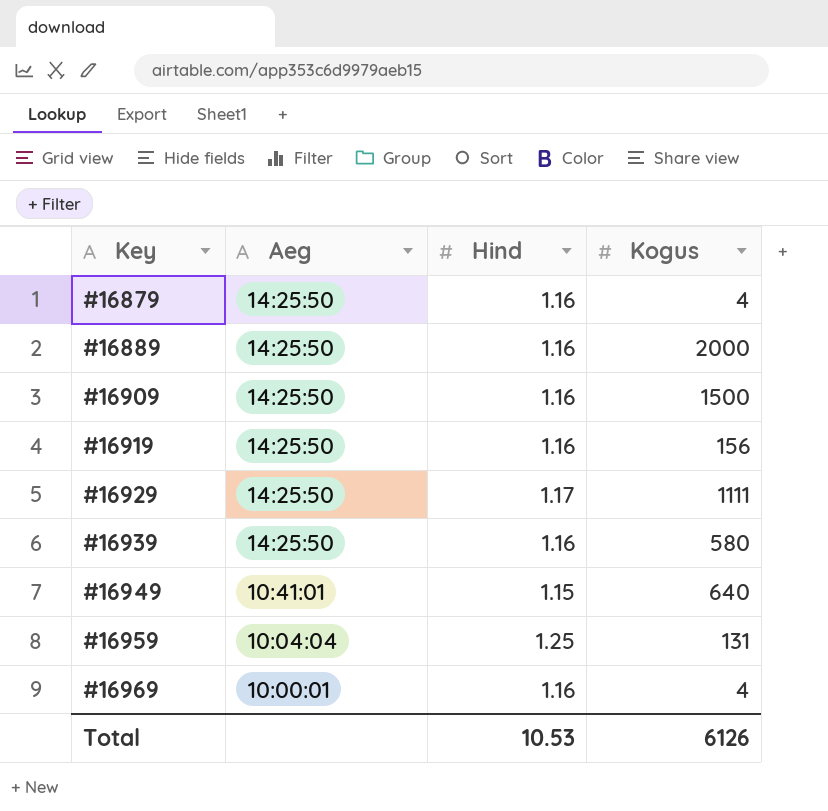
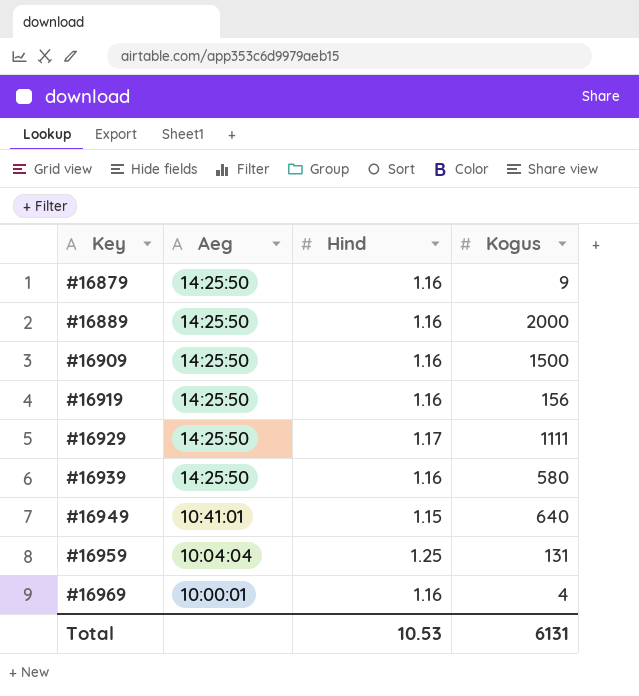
#16879 | Kogus: 4 -> 9
Total | Kogus: 6126 -> 6131

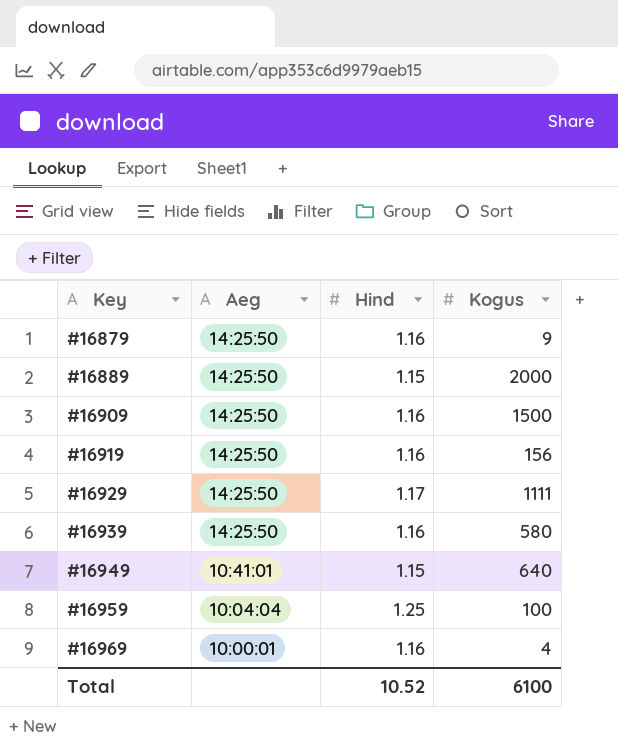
#16889 | Hind: 1.16 -> 1.15
#16959 | Kogus: 131 -> 100
Total | Hind: 10.53 -> 10.52
Total | Kogus: 6131 -> 6100

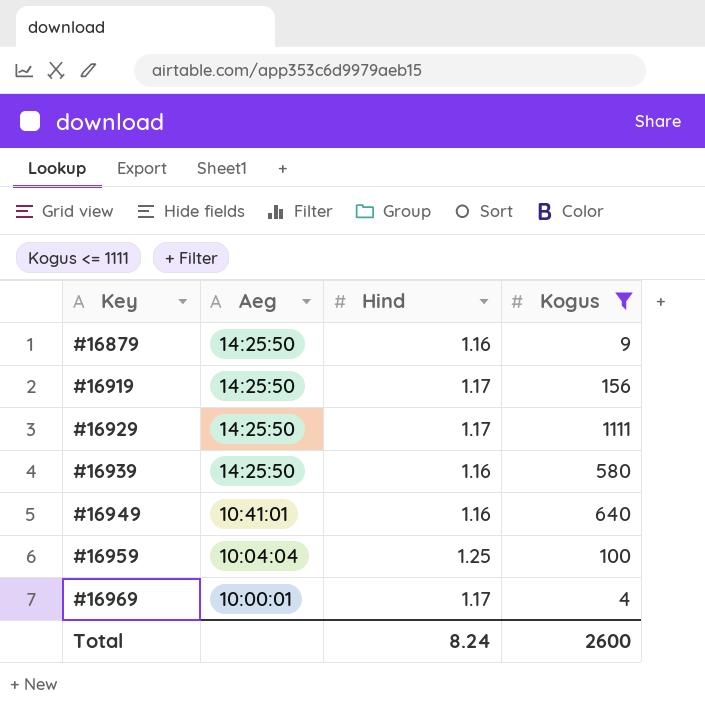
filter: none -> Kogus <= 1111
#16919 | Hind: 1.16 -> 1.17
#16949 | Hind: 1.15 -> 1.16
#16969 | Hind: 1.16 -> 1.17
Total | Hind: 10.52 -> 8.24
Total | Kogus: 6100 -> 2600

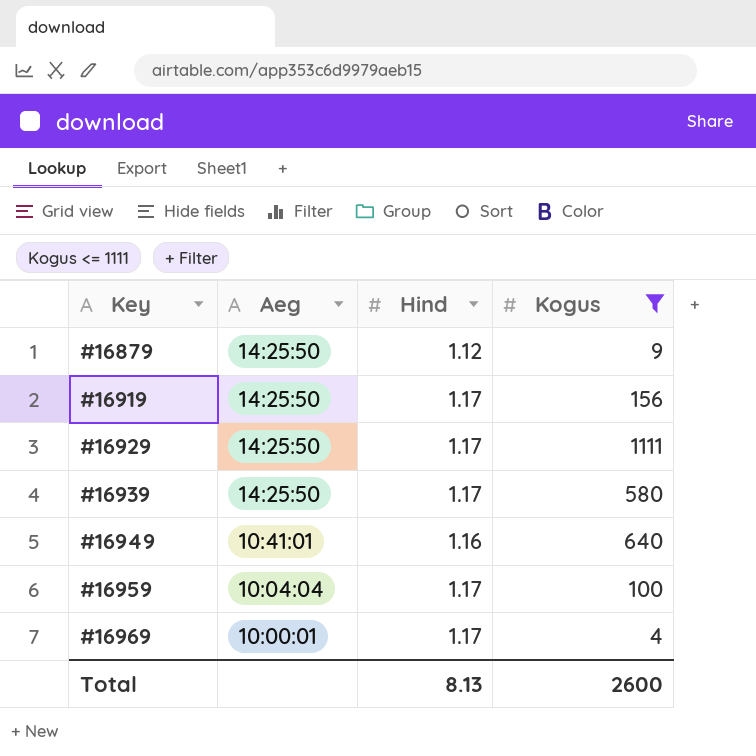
#16879 | Hind: 1.16 -> 1.12
#16939 | Hind: 1.16 -> 1.17
#16959 | Hind: 1.25 -> 1.17
Total | Hind: 8.24 -> 8.13

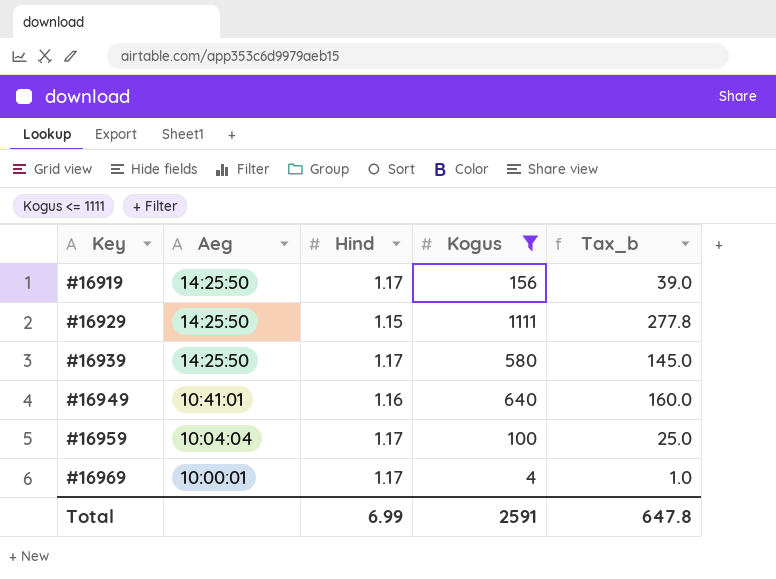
column Tax_b | formula: none -> [Kogus] * 0.25
row #16879: 14:25:50 | 1.12 | 9 -> none
#16929 | Hind: 1.17 -> 1.15
Total | Hind: 8.13 -> 6.99
Total | Kogus: 2600 -> 2591

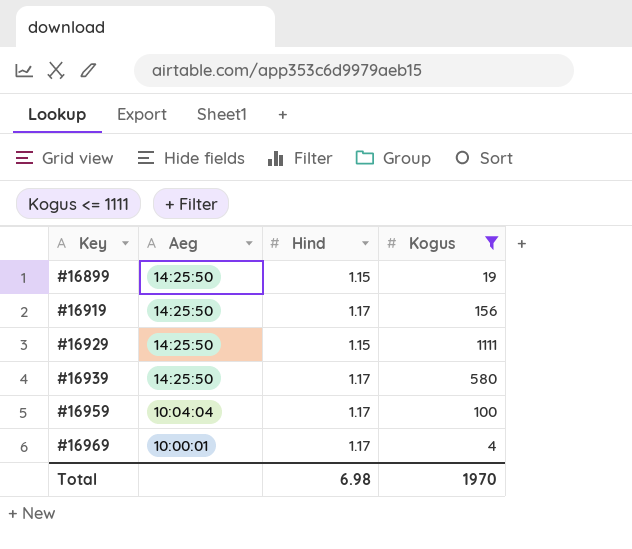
column Tax_b | formula: [Kogus] * 0.25 -> none
row #16949: 10:41:01 | 1.16 | 640 | 160.0 -> none
row #16899: none -> 14:25:50 | 1.15 | 19
Total | Hind: 6.99 -> 6.98
Total | Kogus: 2591 -> 1970

